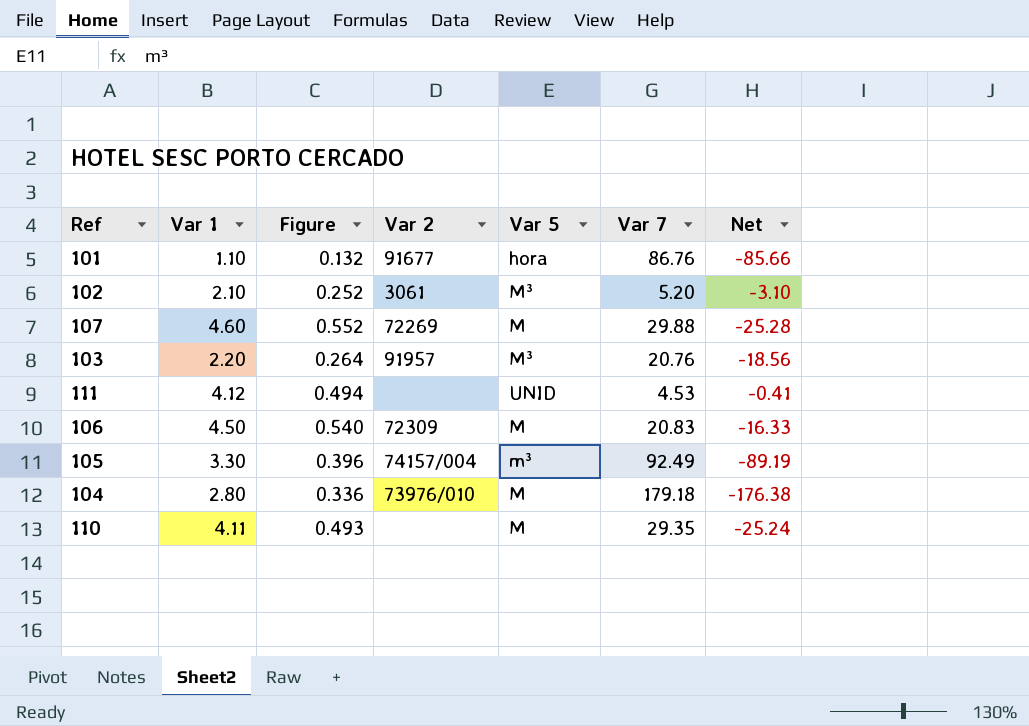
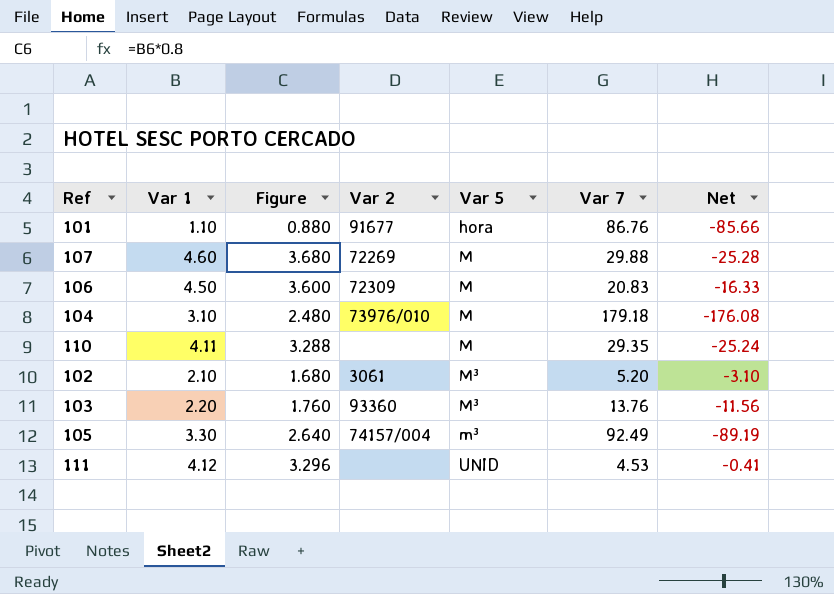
row order: none -> Var 5 ascending
column Figure | formula: [Var 1] * 0.12 -> [Var 1] * 0.8
104 | Var 1: 2.80 -> 3.10
104 | Net: -176.38 -> -176.08
103 | Var 2: 91957 -> 93360
103 | Var 7: 20.76 -> 13.76
103 | Net: -18.56 -> -11.56

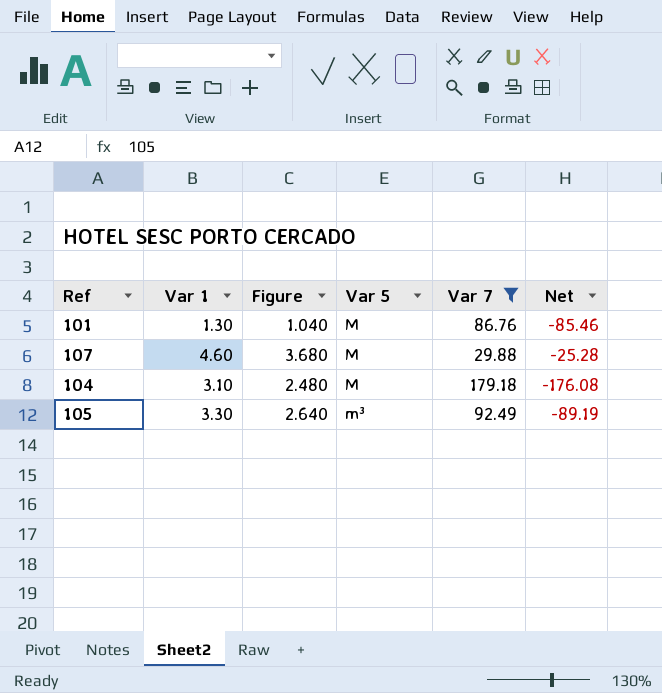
filter: none -> Var 7 >= 29.88
column Var 2 | position: 4 -> none
101 | Var 1: 1.10 -> 1.30
101 | Figure: 0.880 -> 1.040
101 | Var 5: hora -> M
101 | Net: -85.66 -> -85.46

